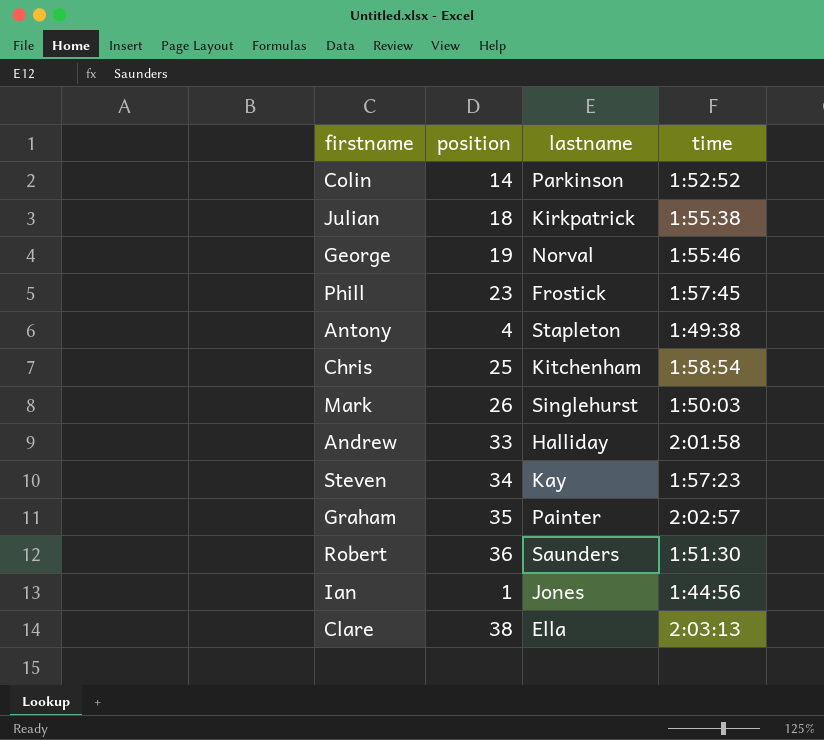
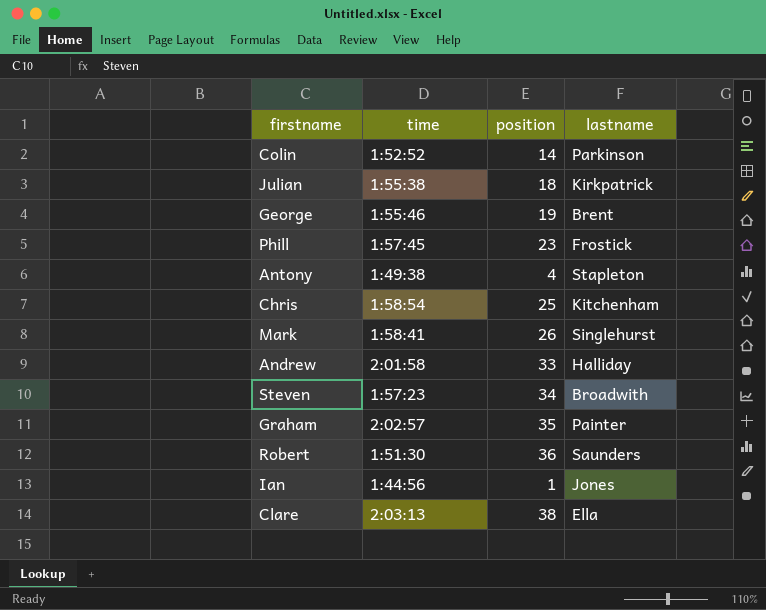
column time | position: 4 -> 2
George | lastname: Norval -> Brent
Mark | time: 1:50:03 -> 1:58:41
Steven | lastname: Kay -> Broadwith

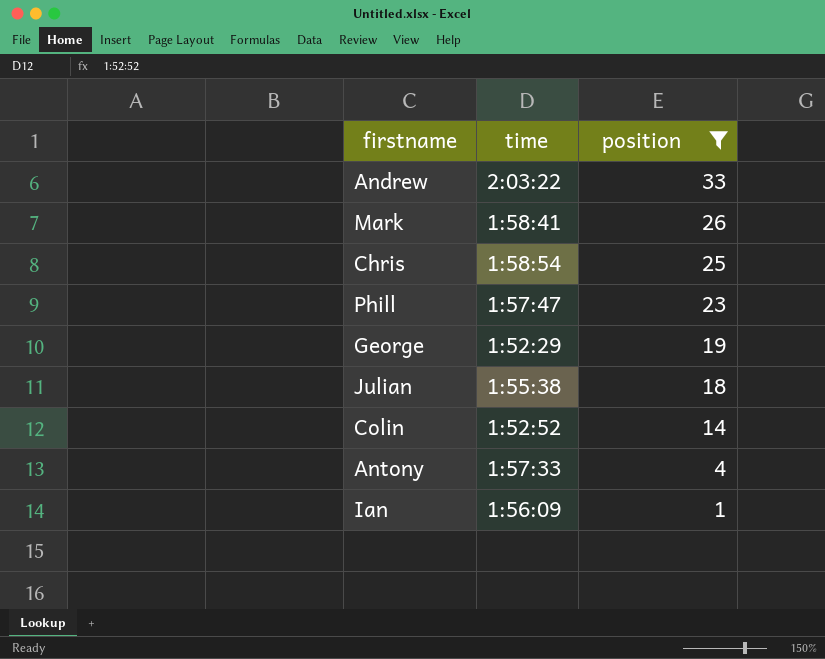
filter: none -> position <= 33
row order: none -> position descending
column lastname | position: 4 -> none
Andrew | time: 2:01:58 -> 2:03:22
Phill | time: 1:57:45 -> 1:57:47
George | time: 1:55:46 -> 1:52:29
Antony | time: 1:49:38 -> 1:57:33
Ian | time: 1:44:56 -> 1:56:09

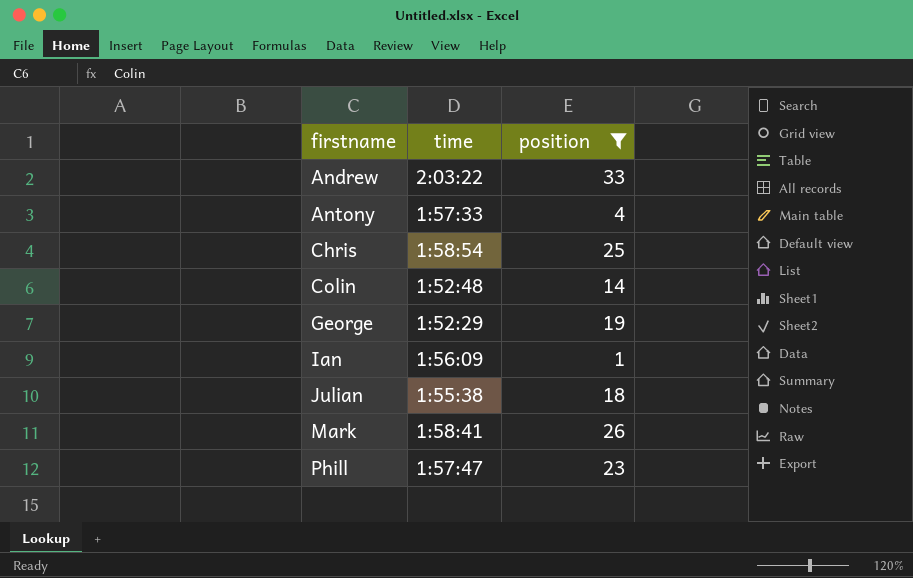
row order: position descending -> firstname ascending
Colin | time: 1:52:52 -> 1:52:48

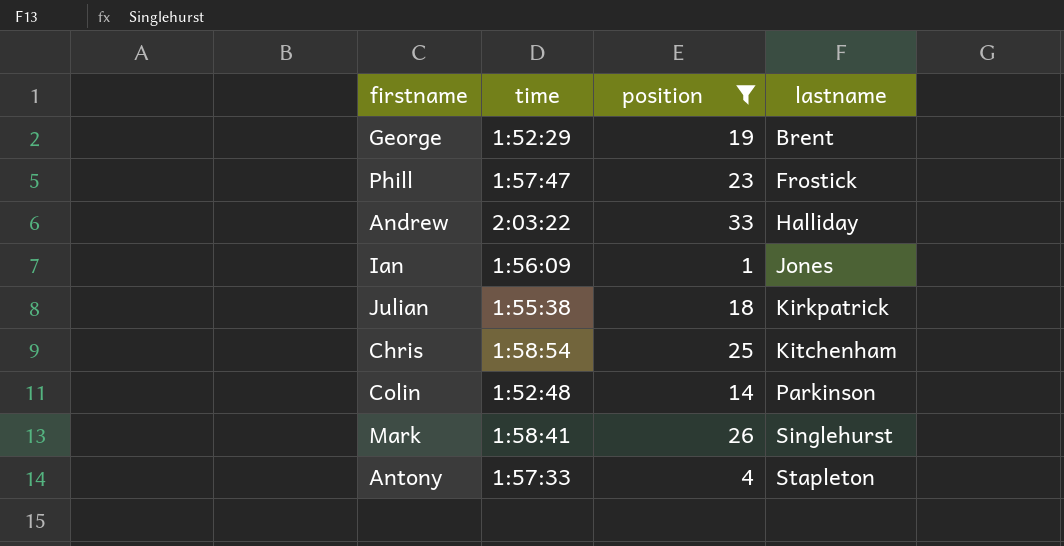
row order: firstname ascending -> lastname ascending
column lastname | position: none -> 4

